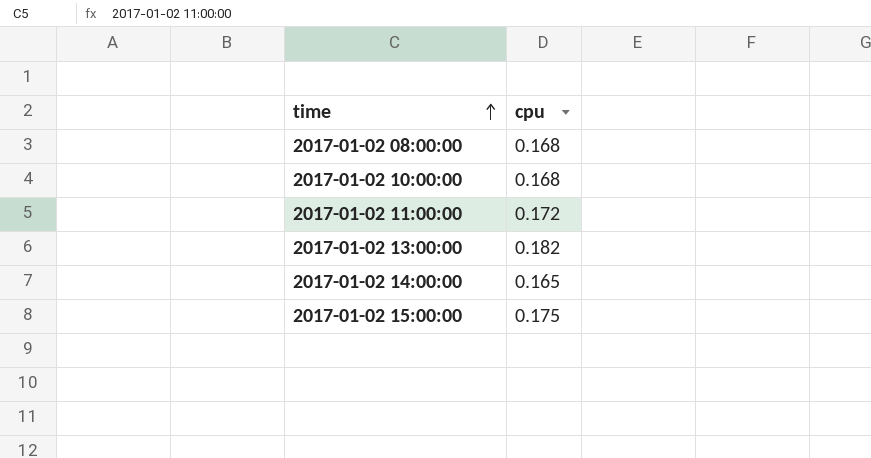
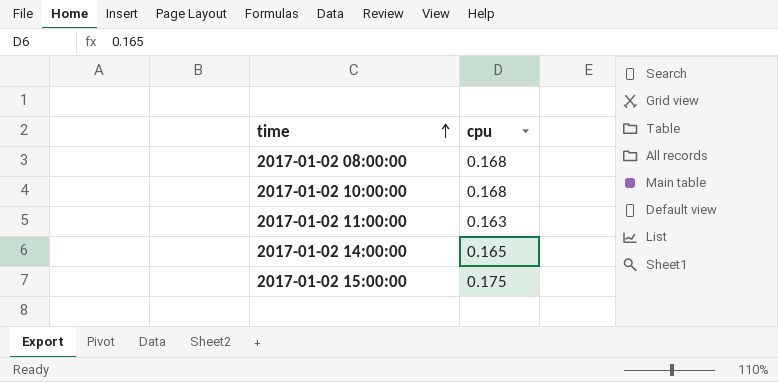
row 2017-01-02 13:00:00: 0.182 -> none
2017-01-02 11:00:00 | cpu: 0.172 -> 0.163

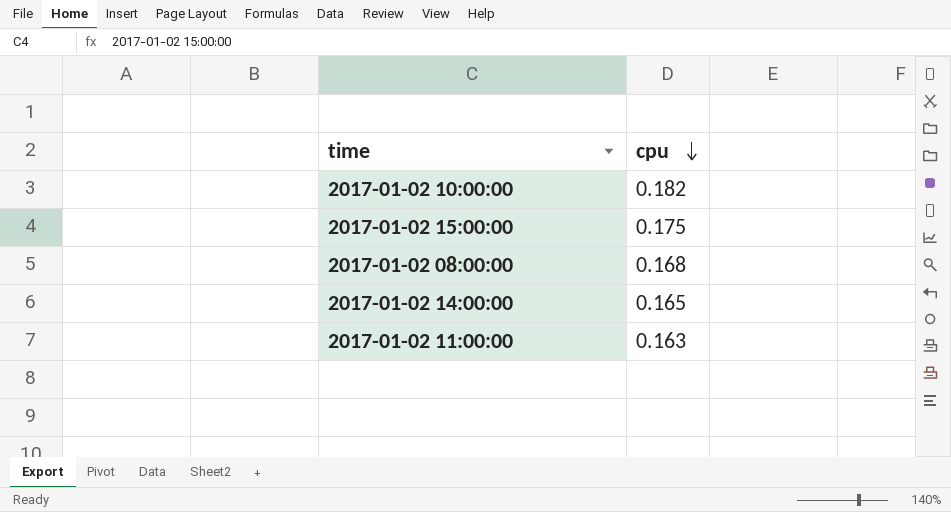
row order: time ascending -> cpu descending
2017-01-02 10:00:00 | cpu: 0.168 -> 0.182

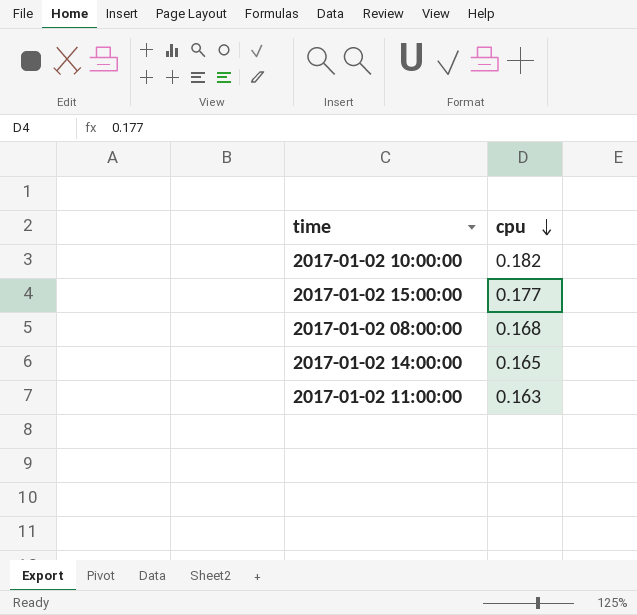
2017-01-02 15:00:00 | cpu: 0.175 -> 0.177

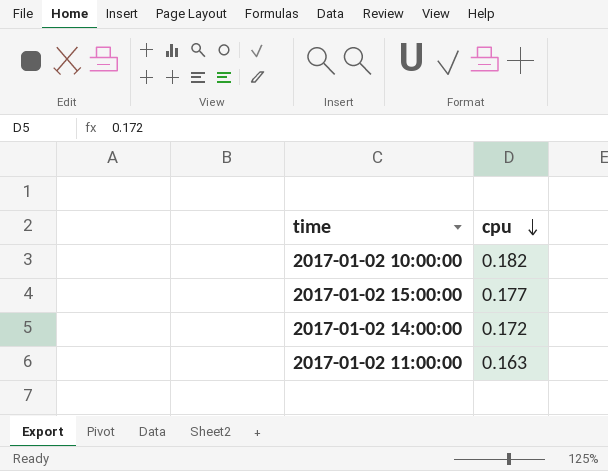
row 2017-01-02 08:00:00: 0.168 -> none
2017-01-02 14:00:00 | cpu: 0.165 -> 0.172

